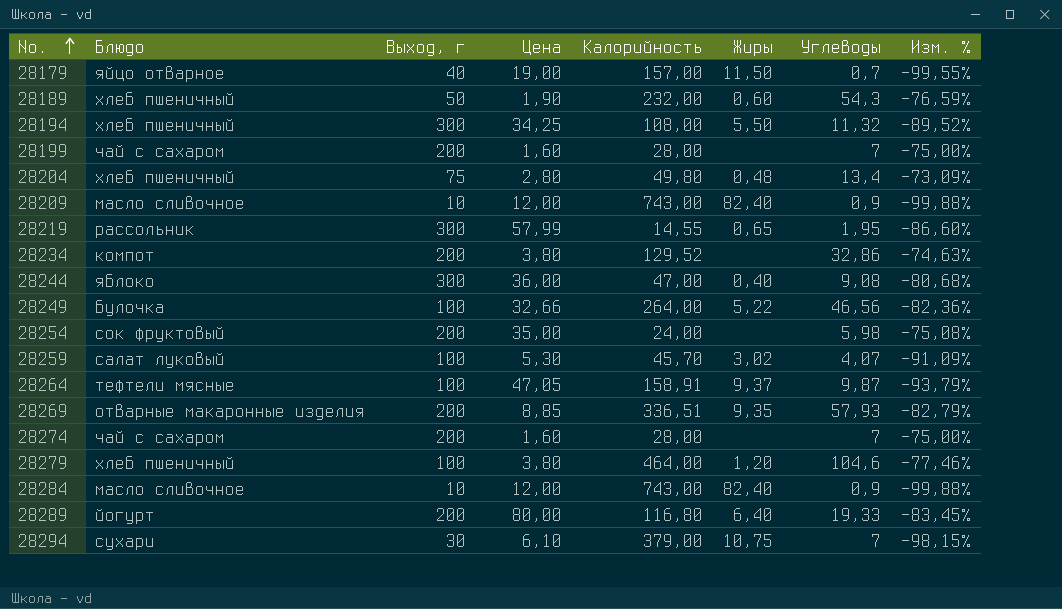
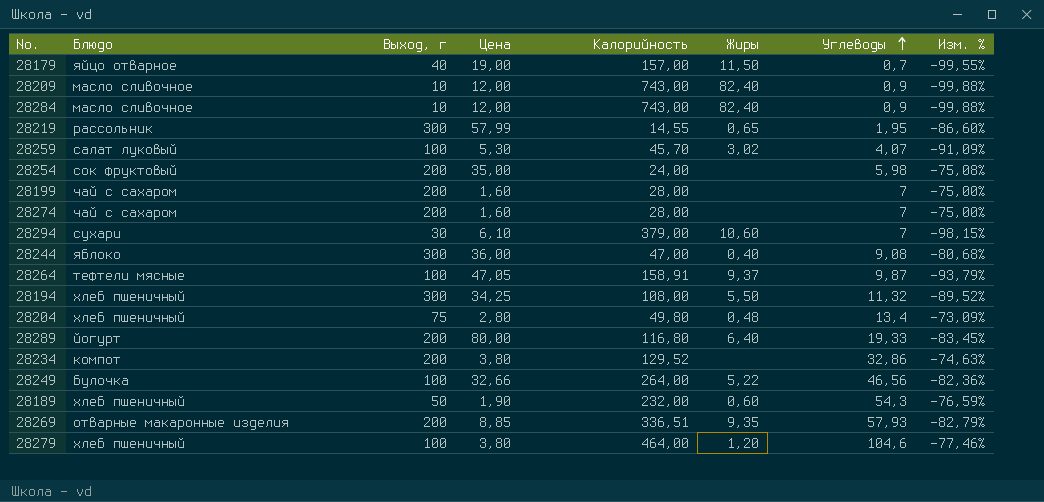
row order: No. ascending -> Углеводы ascending
28294 | Жиры: 10,75 -> 10,60

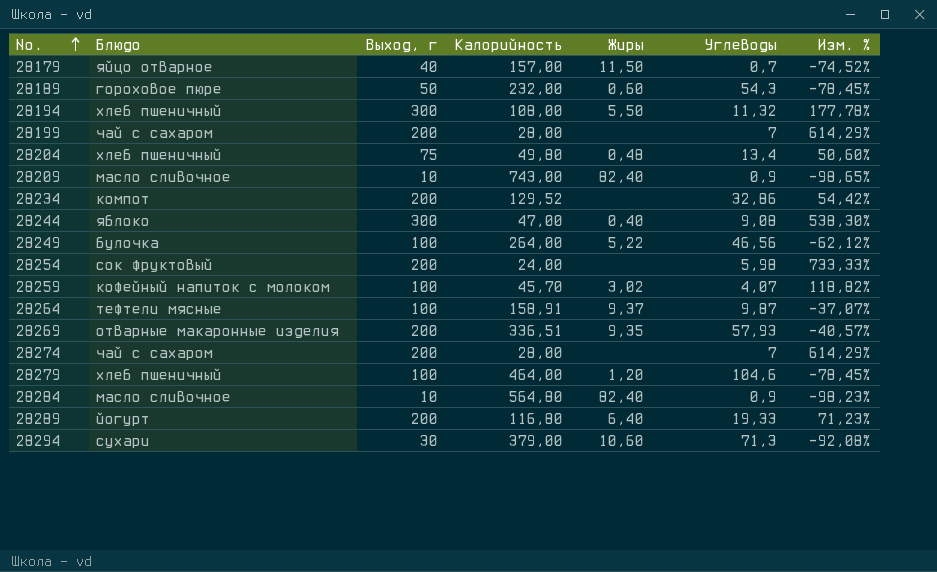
row order: Углеводы ascending -> No. ascending
column Цена | position: 4 -> none
column Изм. % | formula: ([Углеводы] - [Калорийность]) / [Калорийность] -> ([Выход, г] - [Калорийность]) / [Калорийность]
row 28219: рассольник | 300 | 57,99 | 14,55 | 0,65 | 1,95 | -86,60% -> none
28189 | Блюдо: хлеб пшеничный -> гороховое пюре
28259 | Блюдо: салат луковый -> кофейный напиток с молоком
28284 | Калорийность: 743,00 -> 564,80
28294 | Углеводы: 7 -> 71,3

